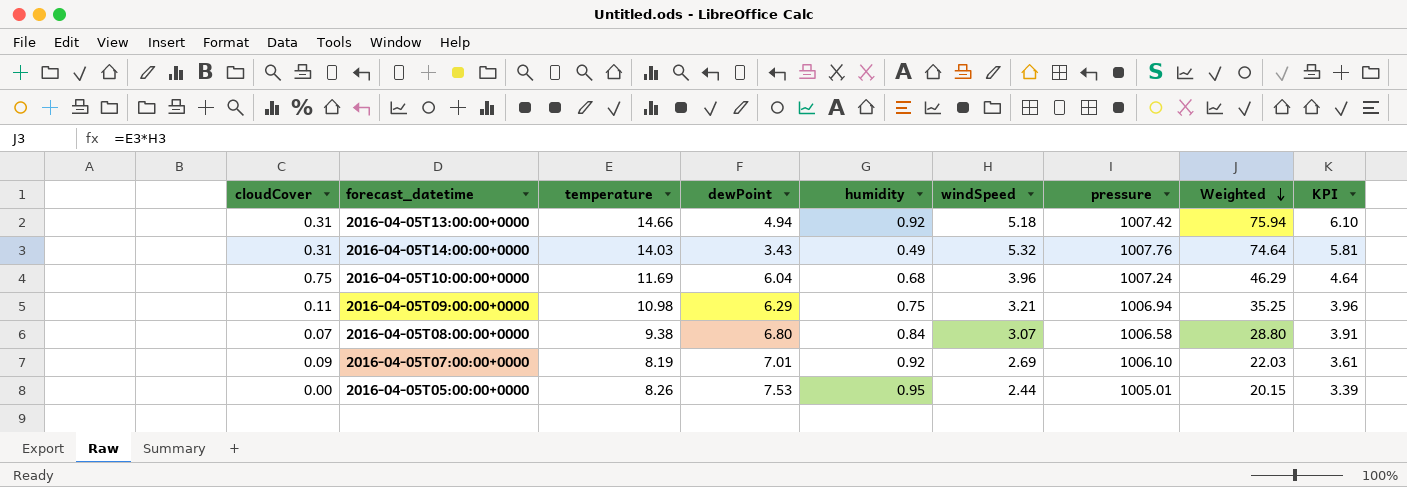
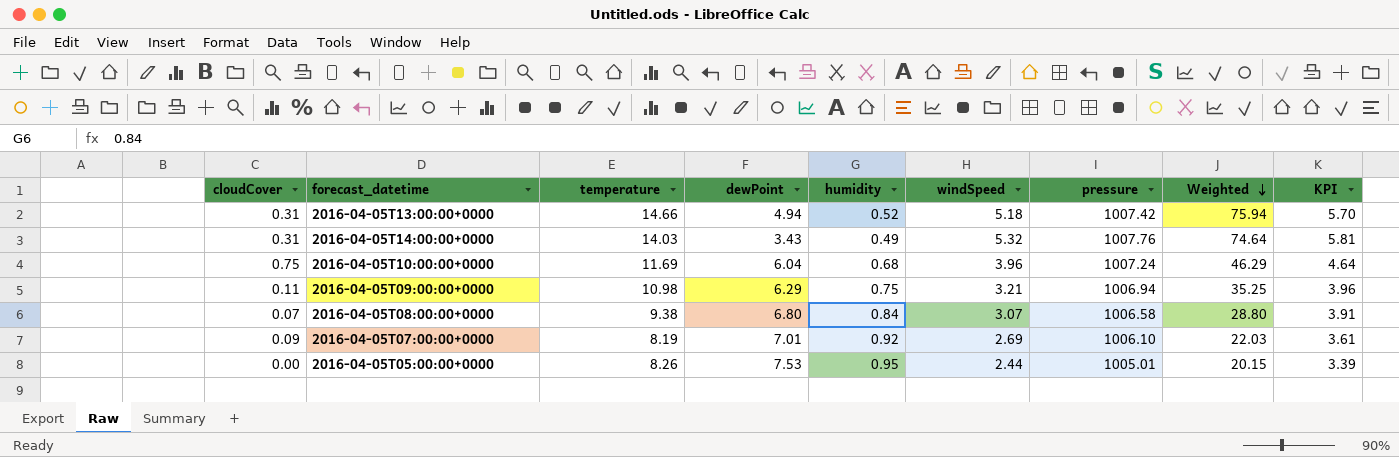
2016-04-05T13:00:00+0000 | humidity: 0.92 -> 0.52
2016-04-05T13:00:00+0000 | KPI: 6.10 -> 5.70

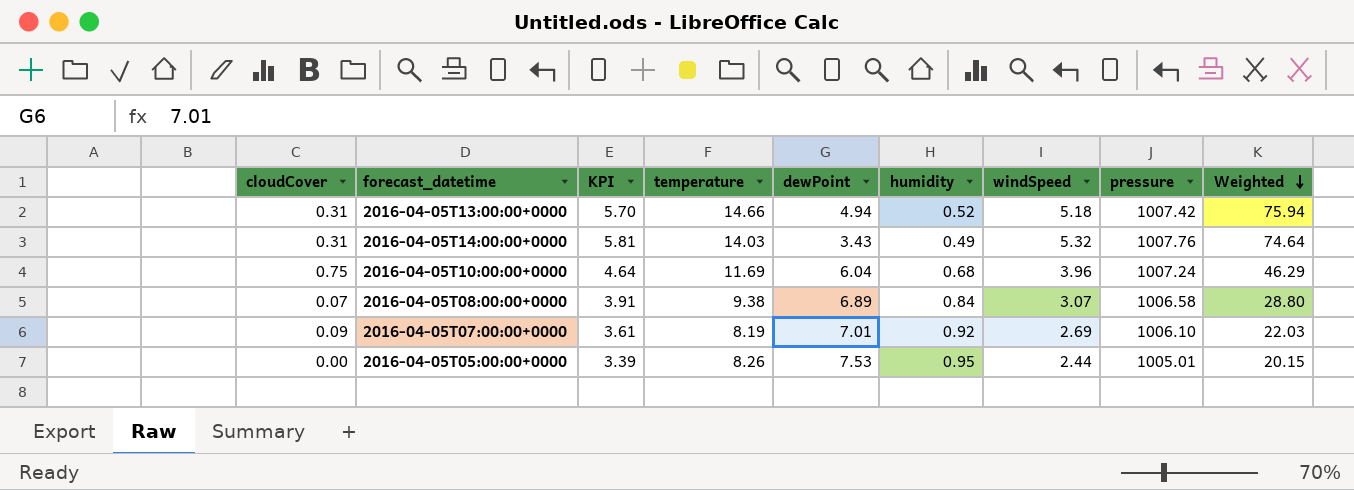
column KPI | position: 9 -> 3
row 2016-04-05T09:00:00+0000: 0.11 | 10.98 | 6.29 | 0.75 | 3.21 | 1006.94 | 35.25 | 3.96 -> none
2016-04-05T08:00:00+0000 | dewPoint: 6.80 -> 6.89

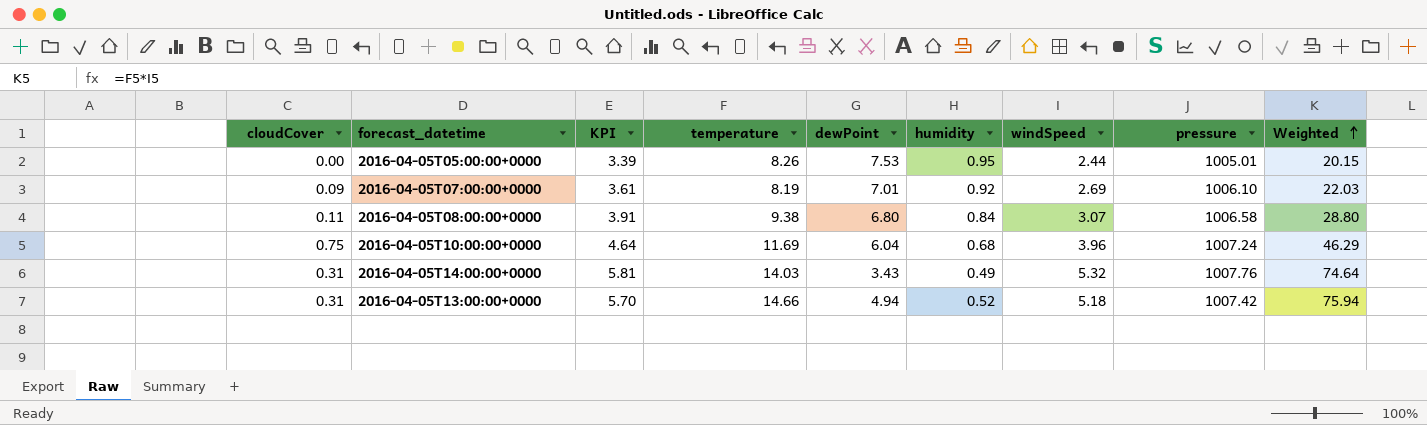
row order: Weighted descending -> Weighted ascending
2016-04-05T08:00:00+0000 | cloudCover: 0.07 -> 0.11
2016-04-05T08:00:00+0000 | dewPoint: 6.89 -> 6.80

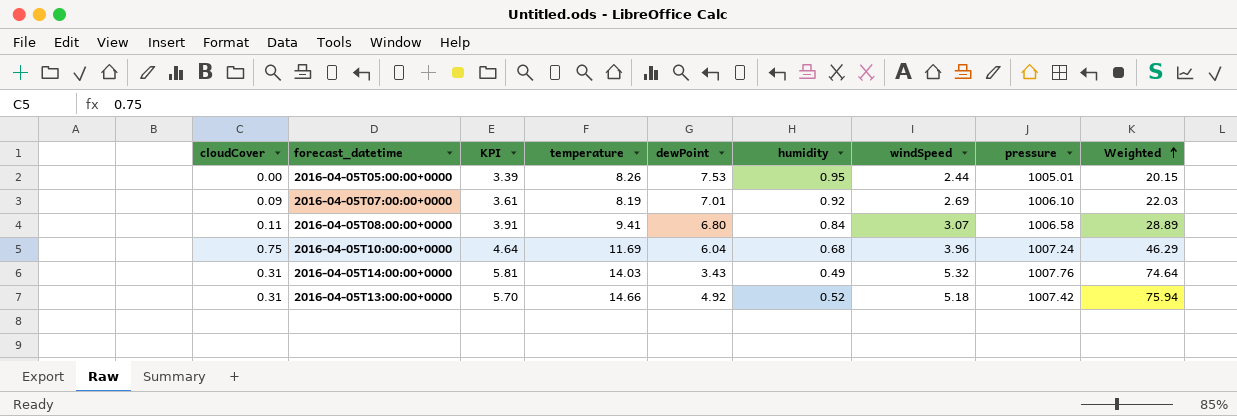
2016-04-05T08:00:00+0000 | temperature: 9.38 -> 9.41
2016-04-05T08:00:00+0000 | Weighted: 28.80 -> 28.89
2016-04-05T13:00:00+0000 | dewPoint: 4.94 -> 4.92

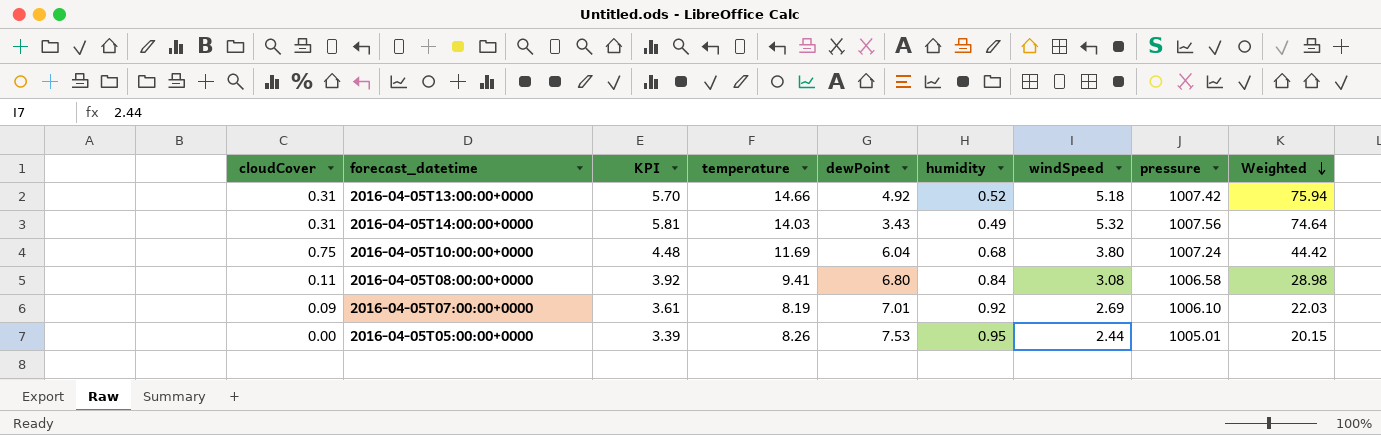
row order: Weighted ascending -> Weighted descending
2016-04-05T14:00:00+0000 | pressure: 1007.76 -> 1007.56
2016-04-05T10:00:00+0000 | KPI: 4.64 -> 4.48
2016-04-05T10:00:00+0000 | windSpeed: 3.96 -> 3.80
2016-04-05T10:00:00+0000 | Weighted: 46.29 -> 44.42
2016-04-05T08:00:00+0000 | KPI: 3.91 -> 3.92
2016-04-05T08:00:00+0000 | windSpeed: 3.07 -> 3.08
2016-04-05T08:00:00+0000 | Weighted: 28.89 -> 28.98

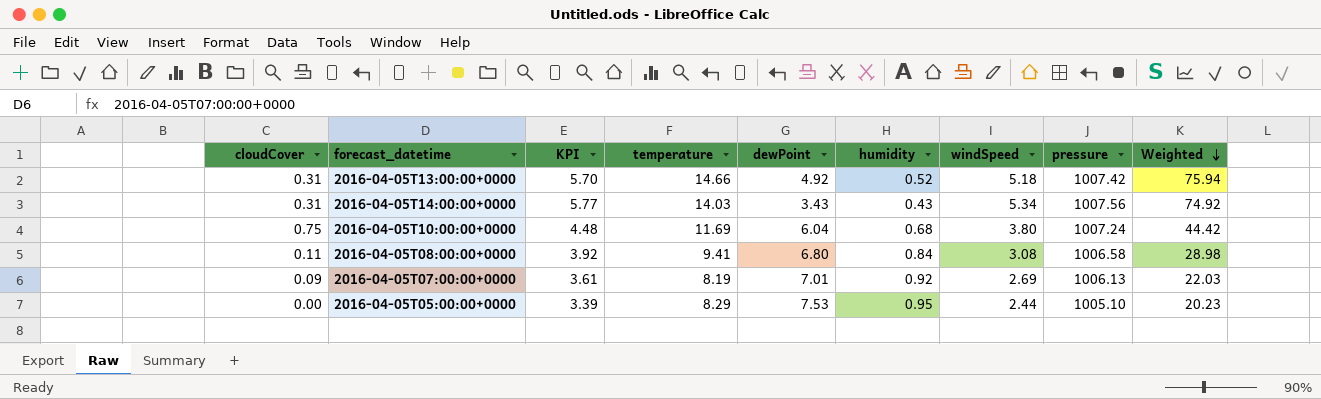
2016-04-05T14:00:00+0000 | KPI: 5.81 -> 5.77
2016-04-05T14:00:00+0000 | humidity: 0.49 -> 0.43
2016-04-05T14:00:00+0000 | windSpeed: 5.32 -> 5.34
2016-04-05T14:00:00+0000 | Weighted: 74.64 -> 74.92
2016-04-05T07:00:00+0000 | pressure: 1006.10 -> 1006.13
2016-04-05T05:00:00+0000 | temperature: 8.26 -> 8.29
2016-04-05T05:00:00+0000 | pressure: 1005.01 -> 1005.10
2016-04-05T05:00:00+0000 | Weighted: 20.15 -> 20.23

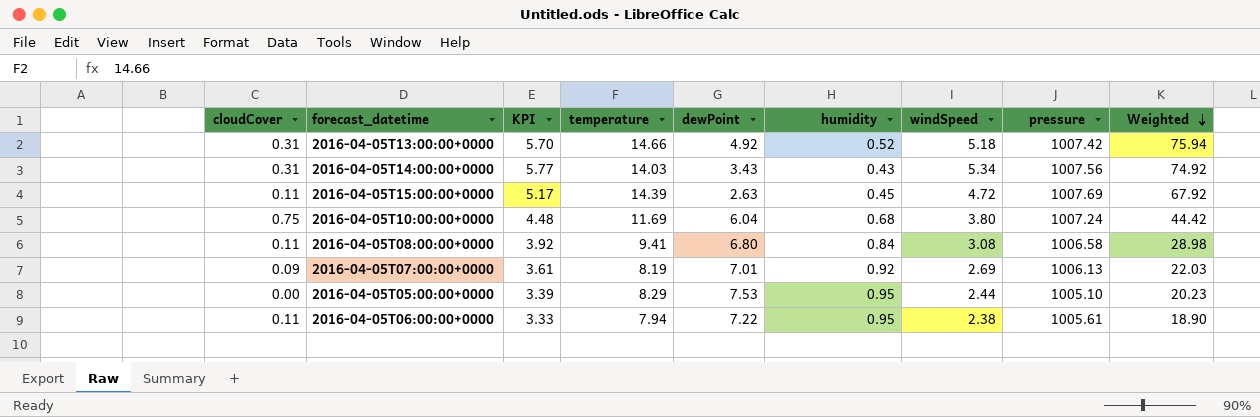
row 2016-04-05T15:00:00+0000: none -> 0.11 | 5.17 | 14.39 | 2.63 | 0.45 | 4.72 | 1007.69 | 67.92
row 2016-04-05T06:00:00+0000: none -> 0.11 | 3.33 | 7.94 | 7.22 | 0.95 | 2.38 | 1005.61 | 18.90

